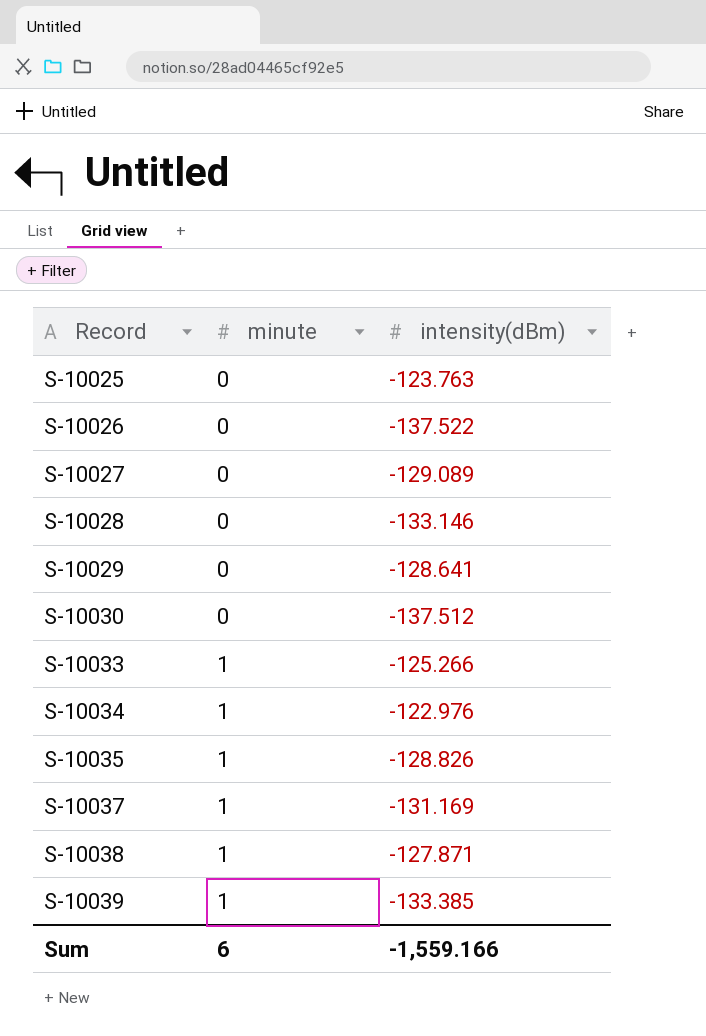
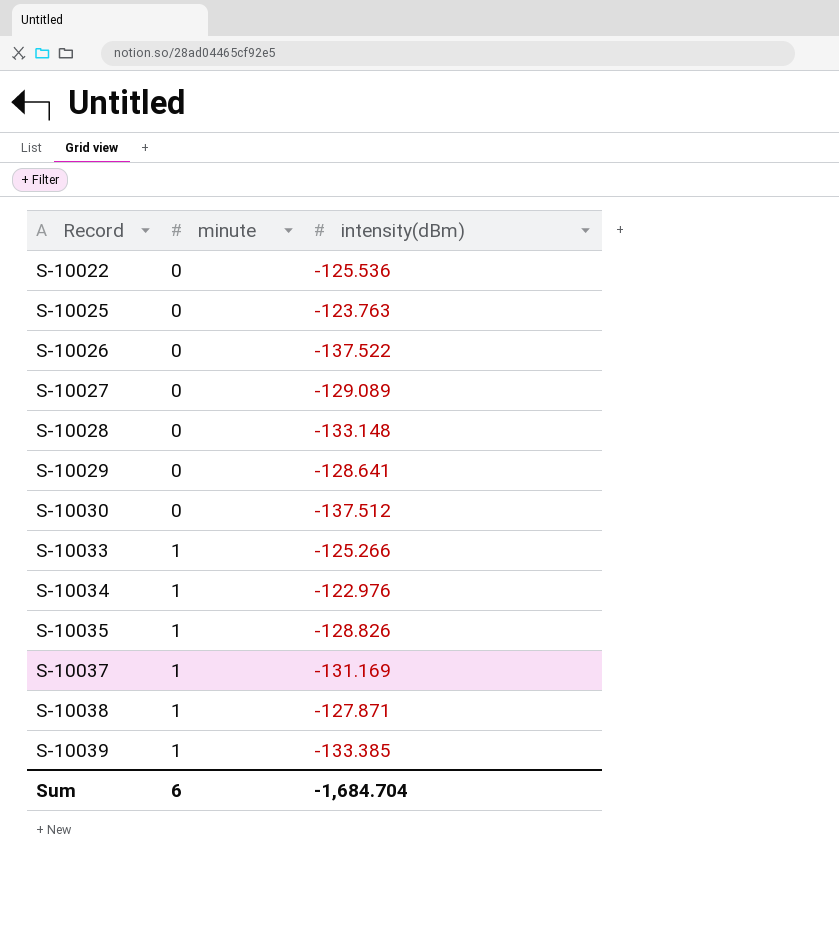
row S-10022: none -> 0 | -125.536
S-10028 | intensity(dBm): -133.146 -> -133.148
Sum | intensity(dBm): -1,559.166 -> -1,684.704

